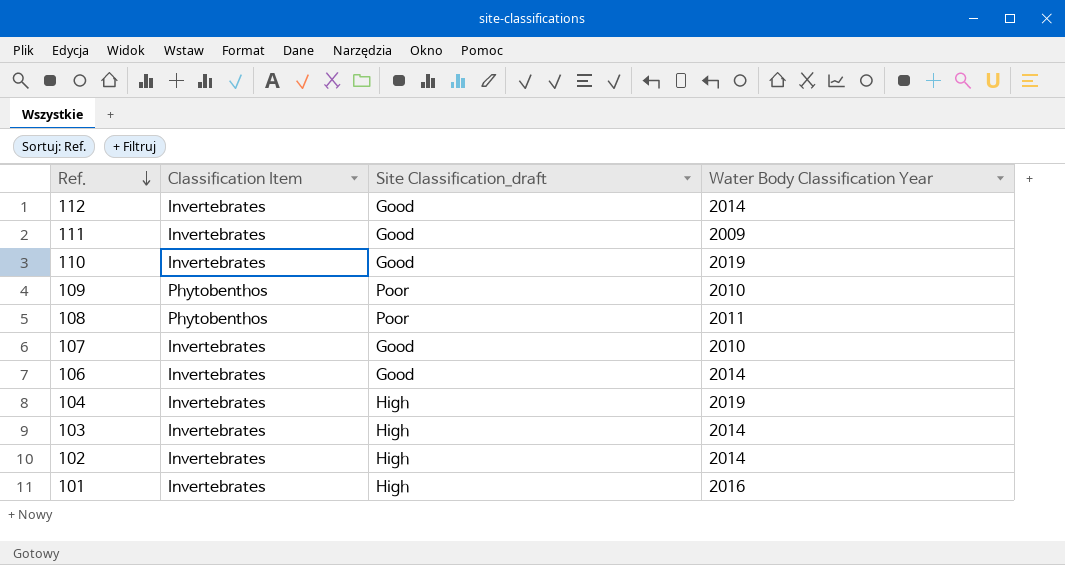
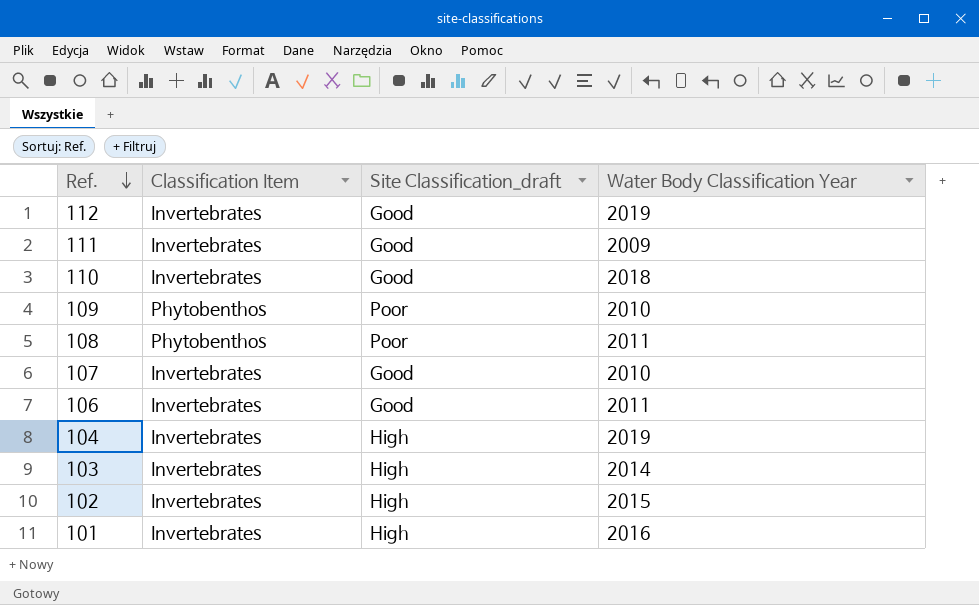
112 | Water Body Classification Year: 2014 -> 2019
110 | Water Body Classification Year: 2019 -> 2018
106 | Water Body Classification Year: 2014 -> 2011
102 | Water Body Classification Year: 2014 -> 2015

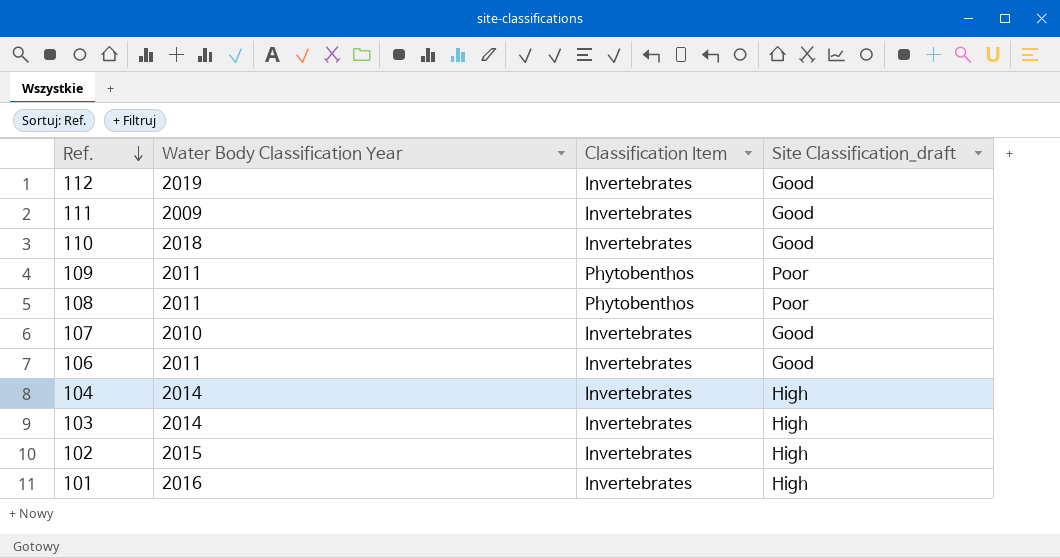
column Water Body Classification Year | position: 4 -> 2
109 | Water Body Classification Year: 2010 -> 2011
104 | Water Body Classification Year: 2019 -> 2014

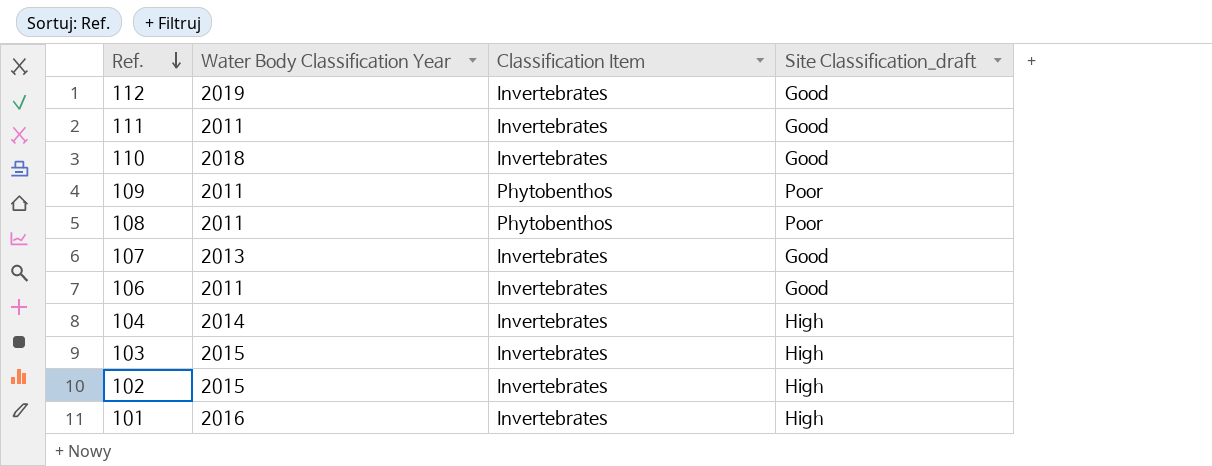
111 | Water Body Classification Year: 2009 -> 2011
107 | Water Body Classification Year: 2010 -> 2013
103 | Water Body Classification Year: 2014 -> 2015

